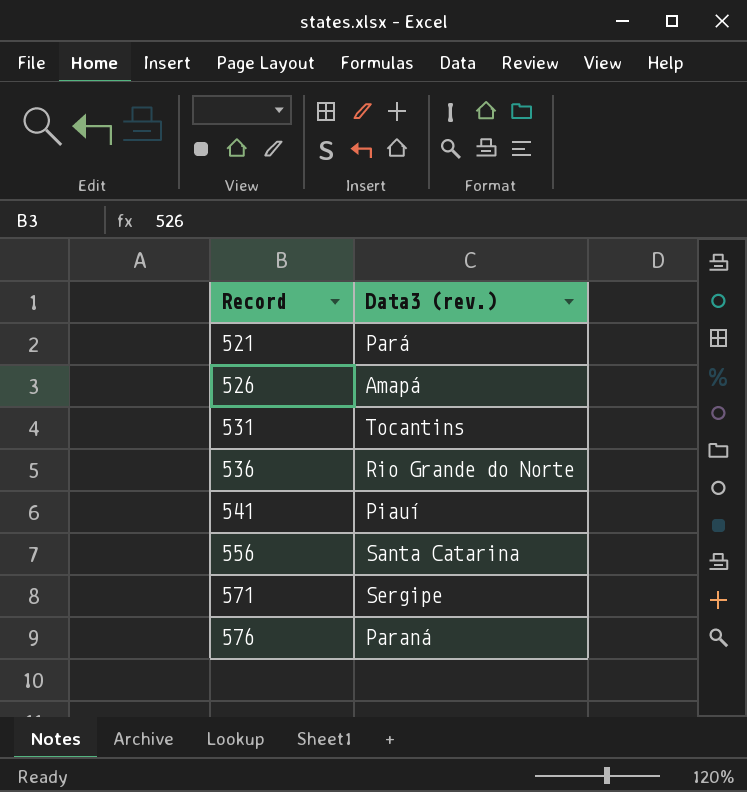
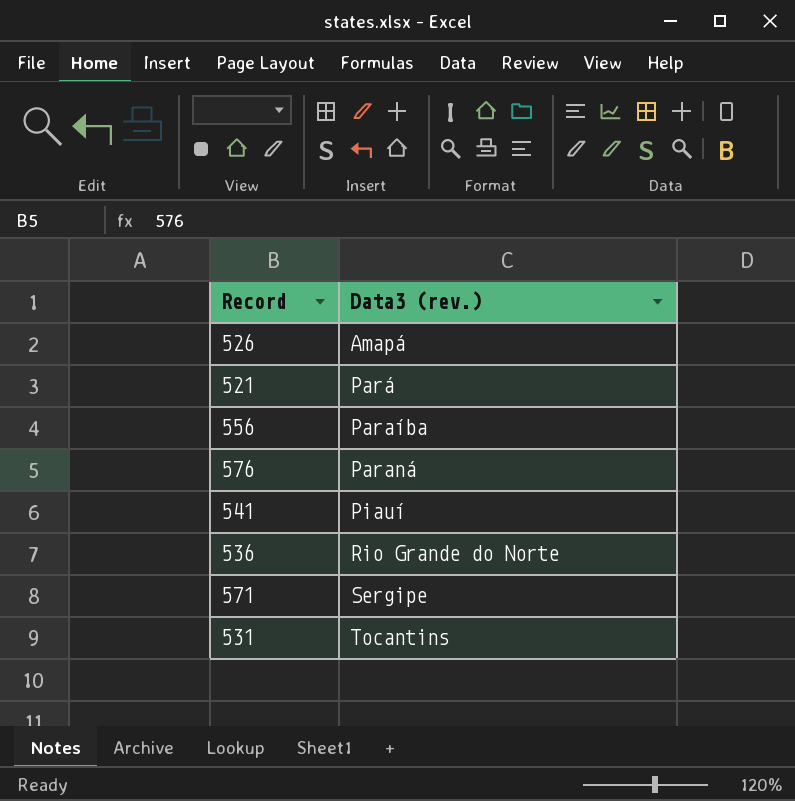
row order: Record ascending -> Data3 (rev.) ascending
556 | Data3 (rev.): Santa Catarina -> Paraíba

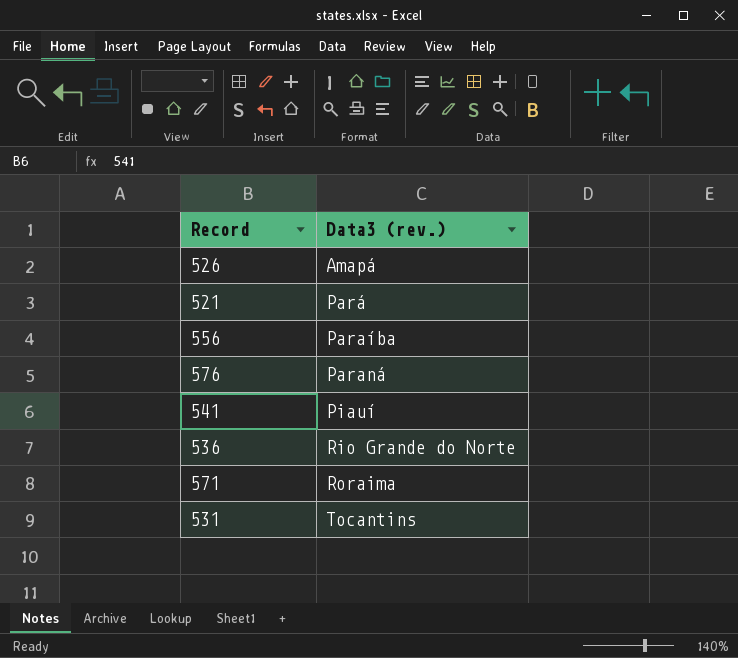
571 | Data3 (rev.): Sergipe -> Roraima

